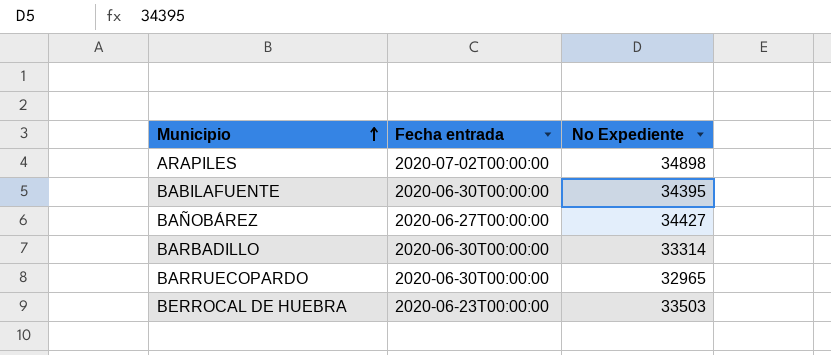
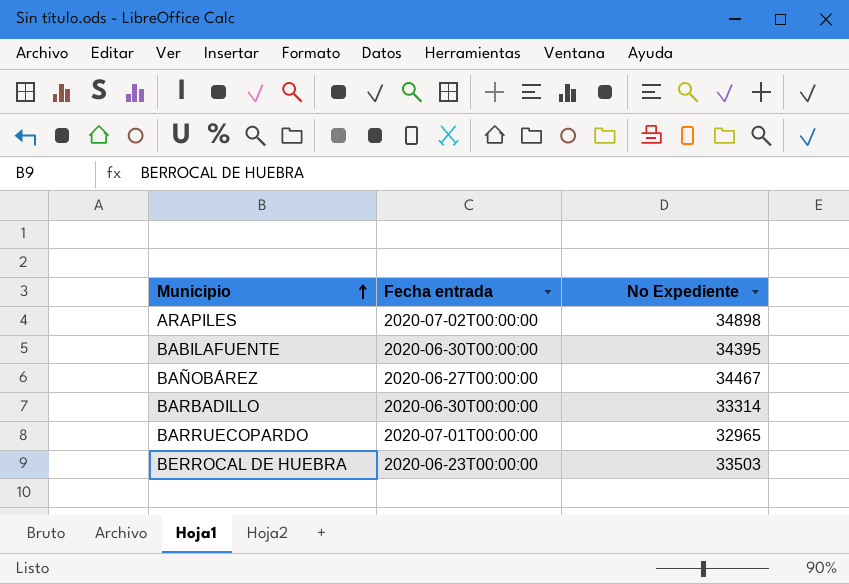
BAÑOBÁREZ | No Expediente: 34427 -> 34467
BARRUECOPARDO | Fecha entrada: 2020-06-30T00:00:00 -> 2020-07-01T00:00:00

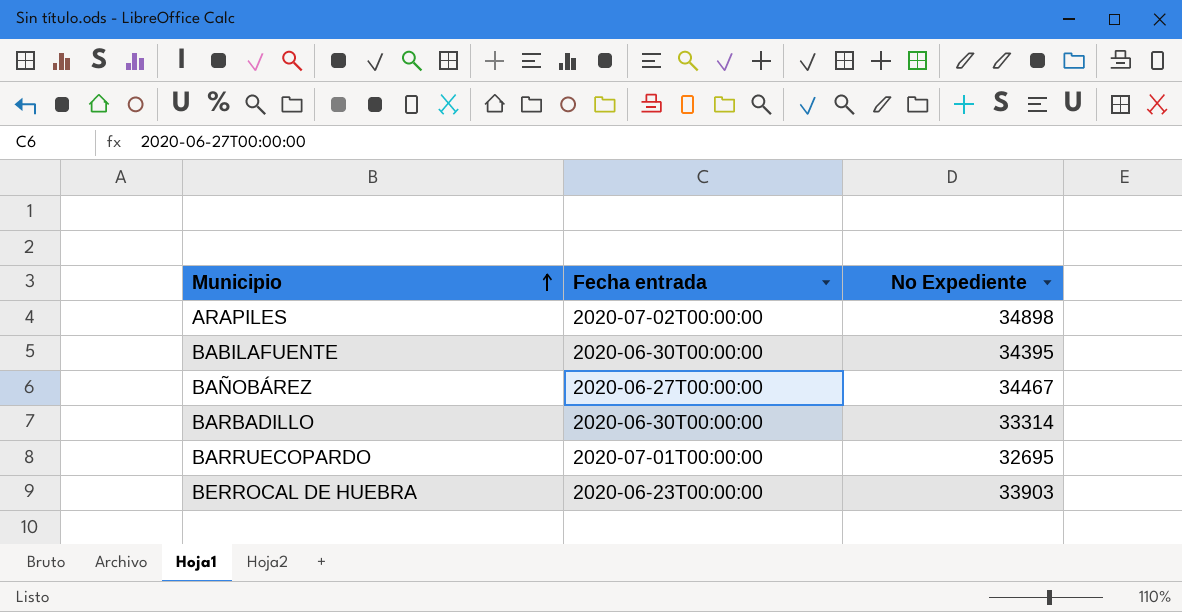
BARRUECOPARDO | No Expediente: 32965 -> 32695
BERROCAL DE HUEBRA | No Expediente: 33503 -> 33903

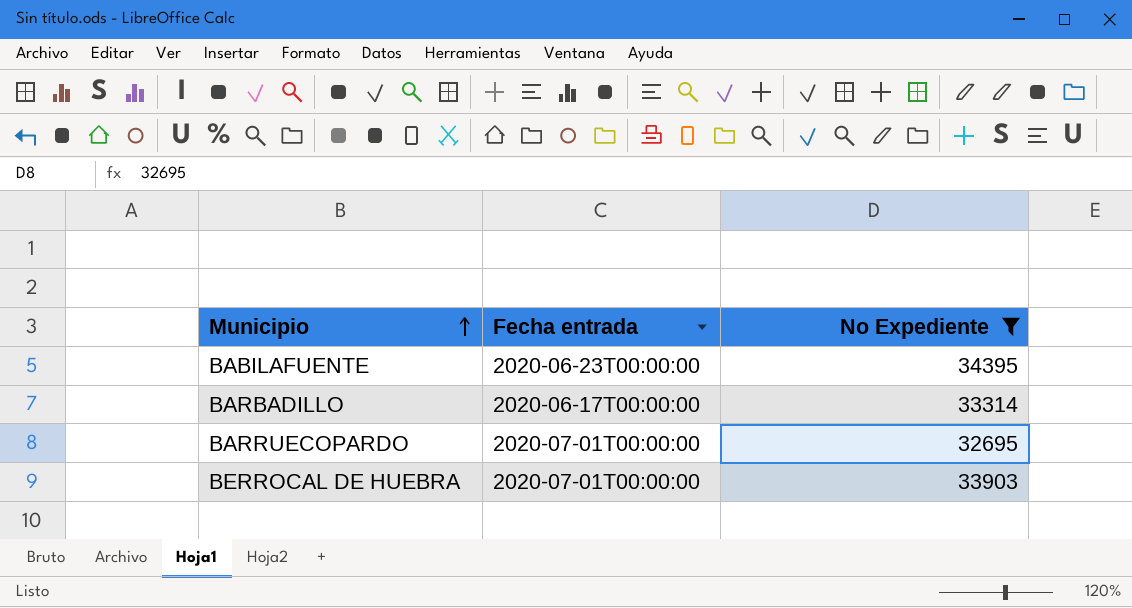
filter: none -> No Expediente <= 34395
BABILAFUENTE | Fecha entrada: 2020-06-30T00:00:00 -> 2020-06-23T00:00:00
BARBADILLO | Fecha entrada: 2020-06-30T00:00:00 -> 2020-06-17T00:00:00
BERROCAL DE HUEBRA | Fecha entrada: 2020-06-23T00:00:00 -> 2020-07-01T00:00:00

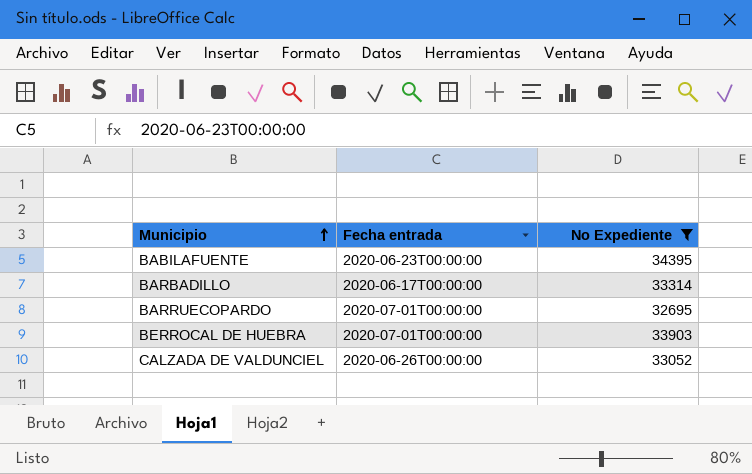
row CALZADA DE VALDUNCIEL: none -> 2020-06-26T00:00:00 | 33052

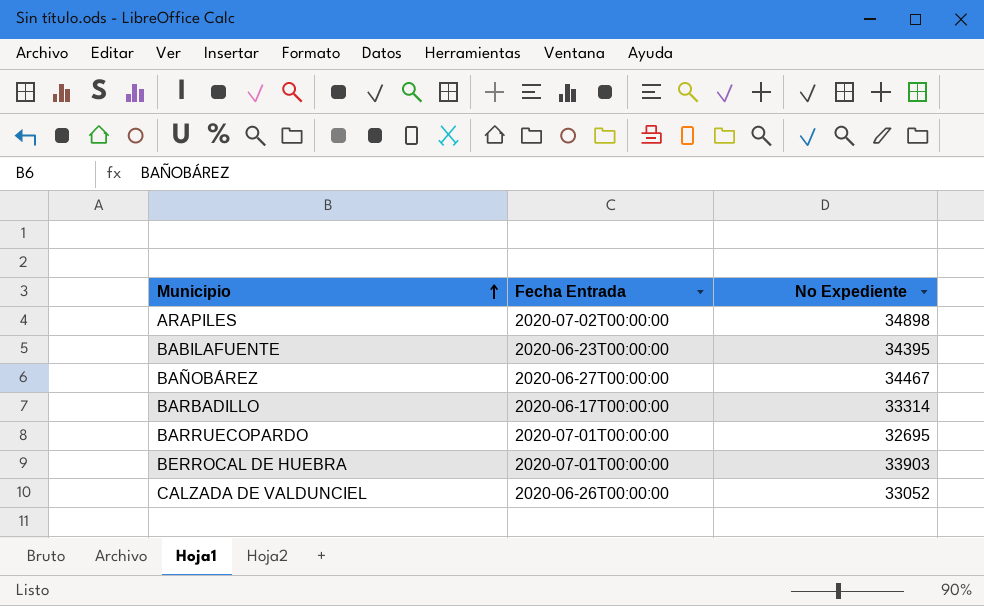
filter: No Expediente <= 34395 -> none
column name: Fecha entrada -> Fecha Entrada

